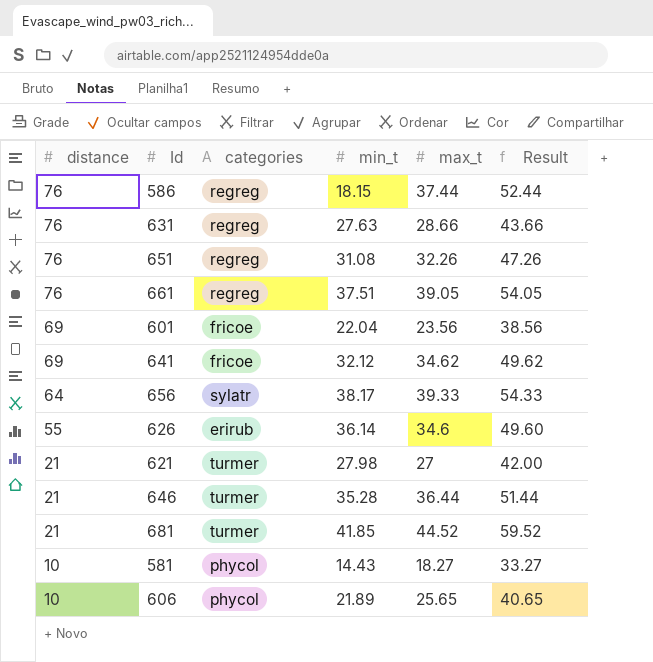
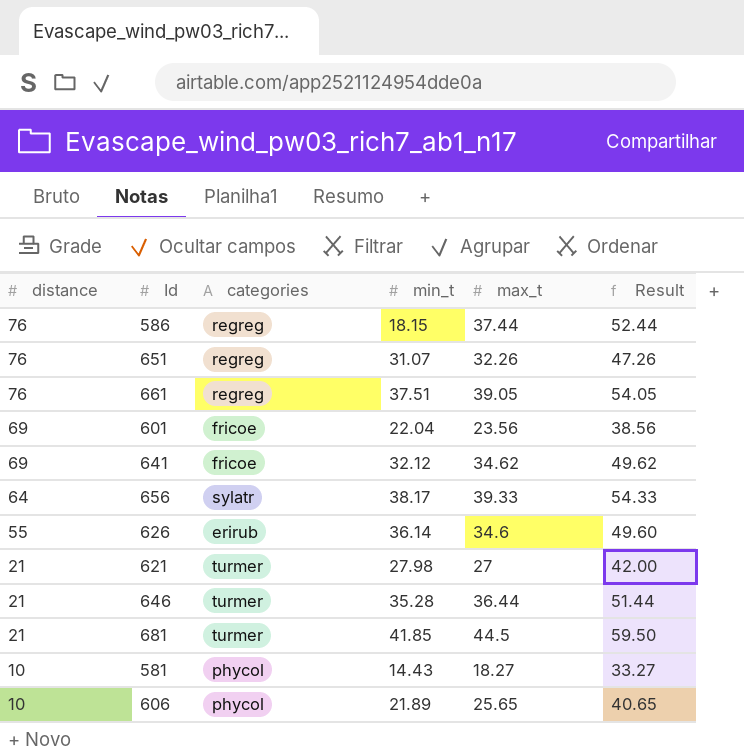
row 631: 76 | regreg | 27.63 | 28.66 | 43.66 -> none
651 | min_t: 31.08 -> 31.07
681 | max_t: 44.52 -> 44.5
681 | Result: 59.52 -> 59.50

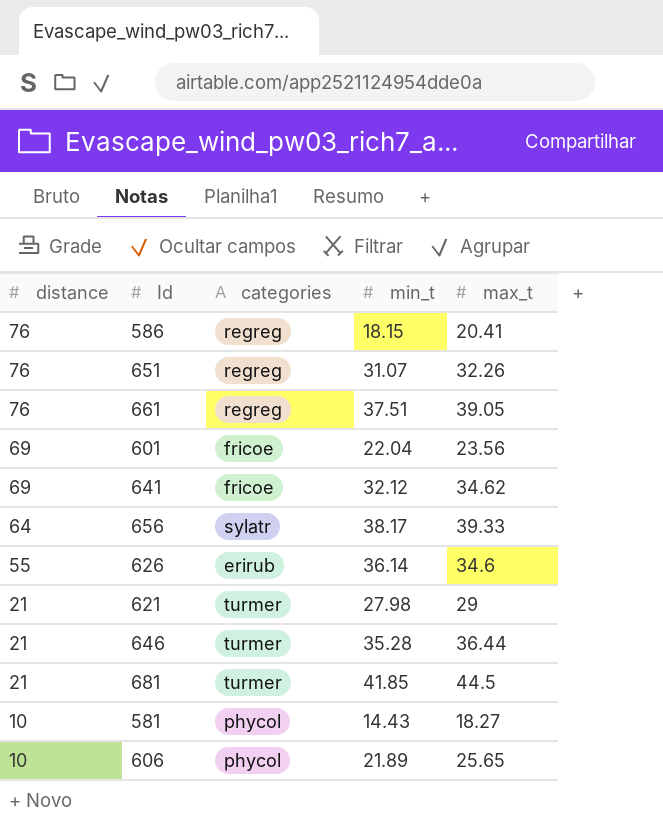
column Result | formula: [max_t] + 15 -> none
586 | max_t: 37.44 -> 20.41
621 | max_t: 27 -> 29

